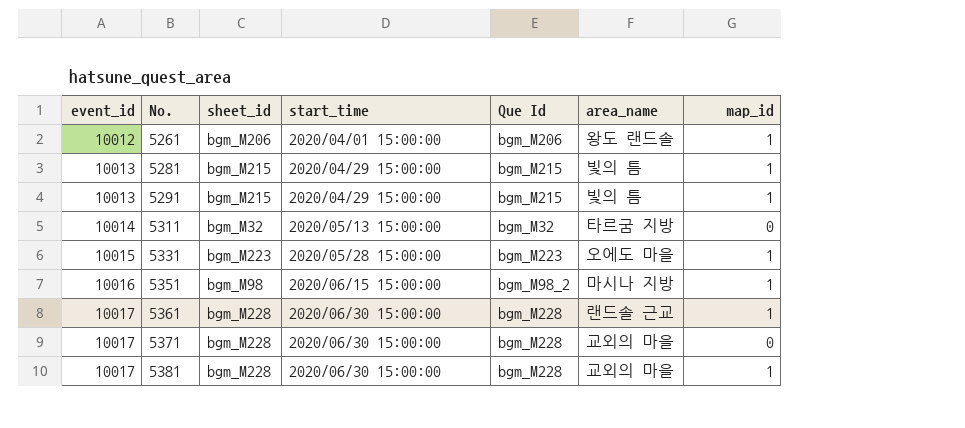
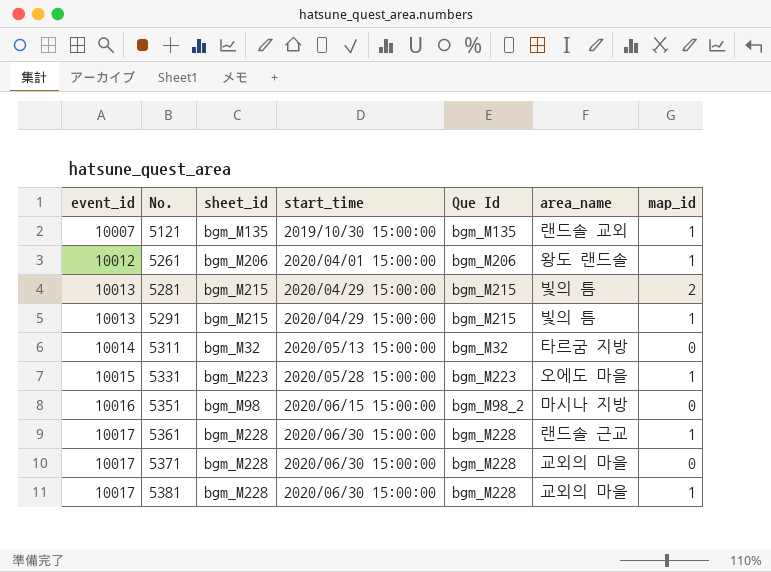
row 5121: none -> 10007 | bgm_M135 | 2019/10/30 15:00:00 | bgm_M135 | 랜드솔 교외 | 1
5281 | map_id: 1 -> 2
5351 | map_id: 1 -> 0

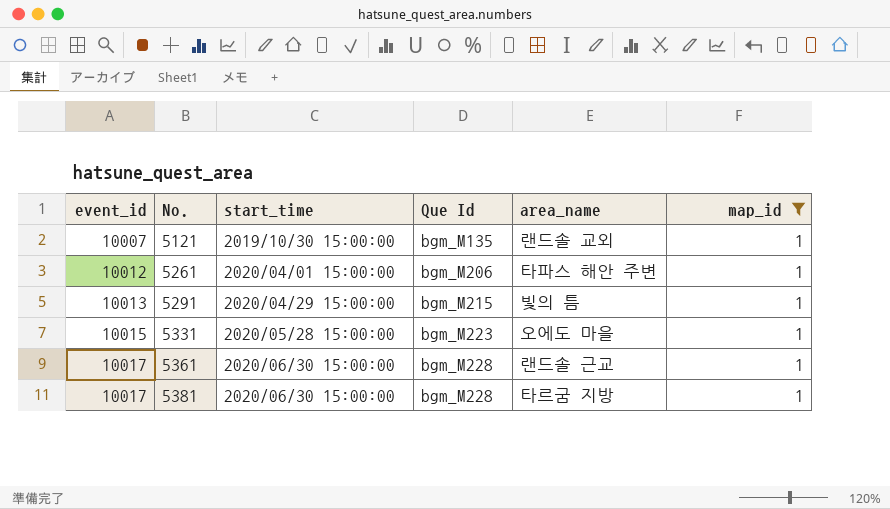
filter: none -> map_id = 1
column sheet_id | position: 3 -> none
5261 | area_name: 왕도 랜드솔 -> 타파스 해안 주변
5381 | area_name: 교외의 마을 -> 타르굼 지방

